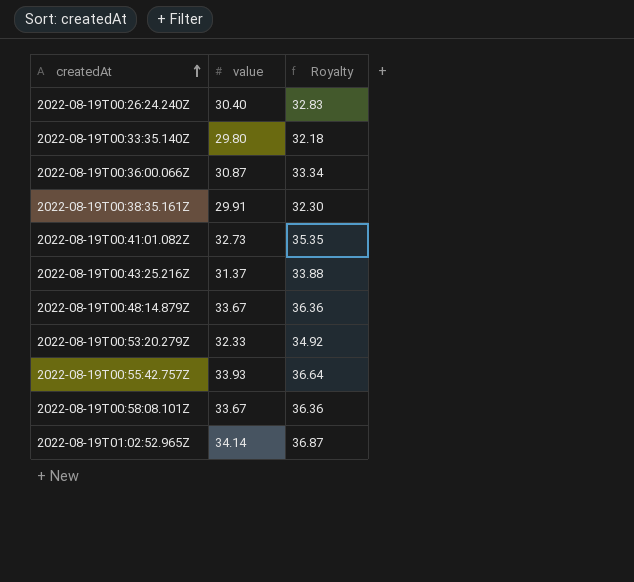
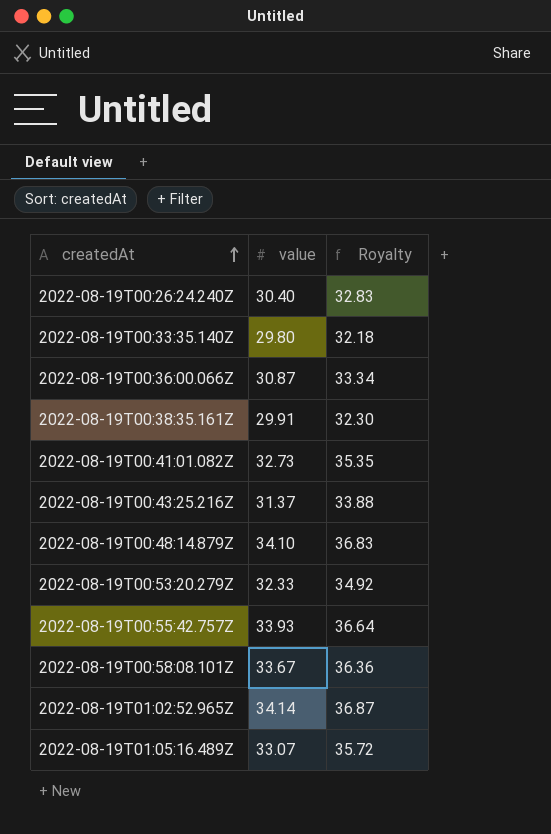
2022-08-19T00:48:14.879Z | value: 33.67 -> 34.10
2022-08-19T00:48:14.879Z | Royalty: 36.36 -> 36.83
row 2022-08-19T01:05:16.489Z: none -> 33.07 | 35.72

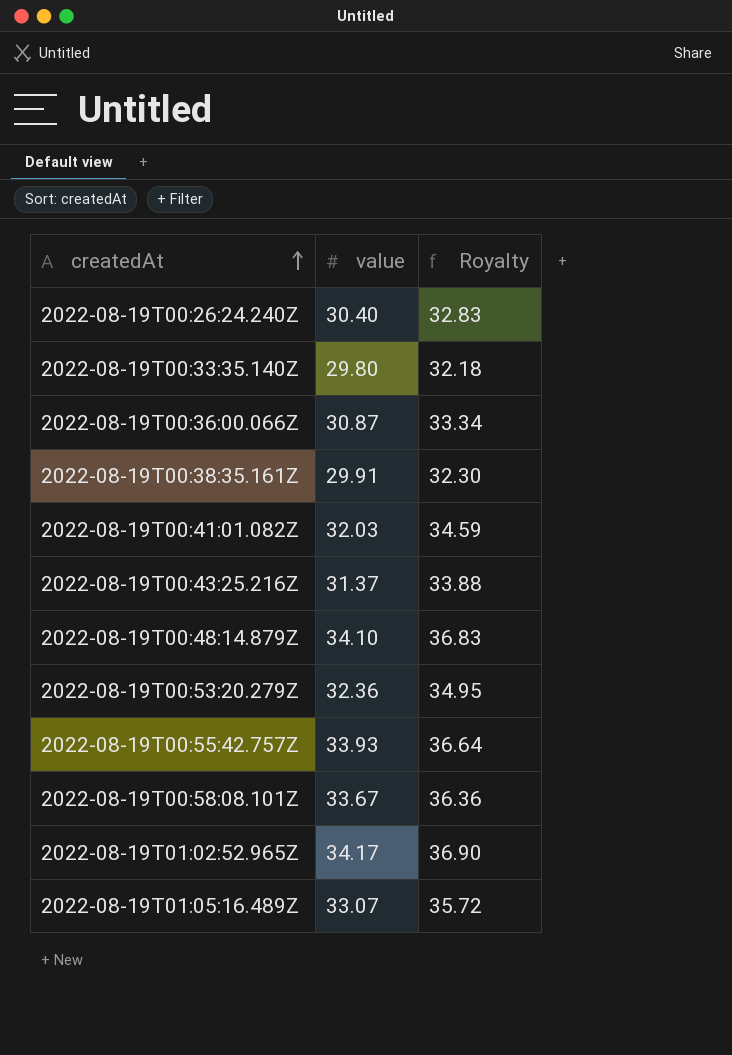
2022-08-19T00:41:01.082Z | value: 32.73 -> 32.03
2022-08-19T00:41:01.082Z | Royalty: 35.35 -> 34.59
2022-08-19T00:53:20.279Z | value: 32.33 -> 32.36
2022-08-19T00:53:20.279Z | Royalty: 34.92 -> 34.95
2022-08-19T01:02:52.965Z | value: 34.14 -> 34.17
2022-08-19T01:02:52.965Z | Royalty: 36.87 -> 36.90

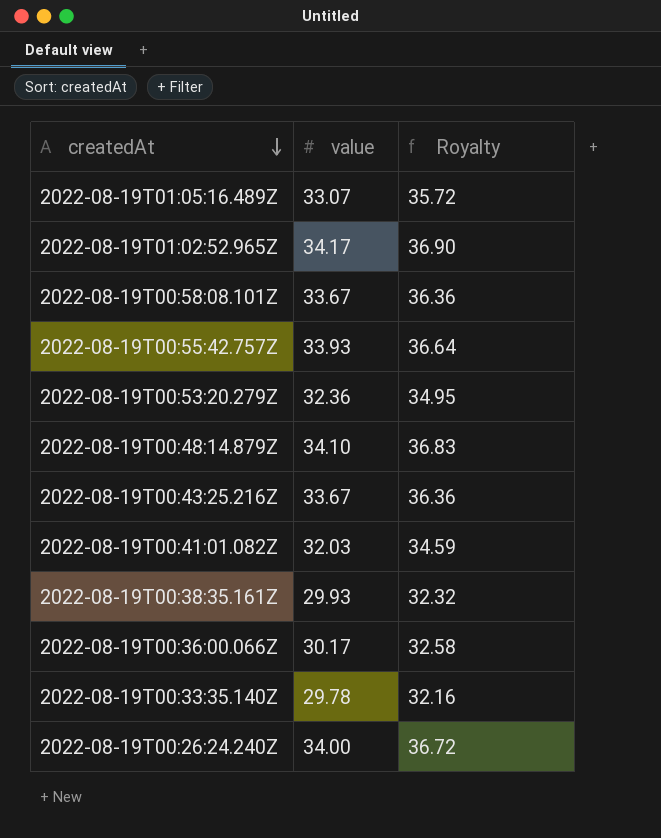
row order: createdAt ascending -> createdAt descending
2022-08-19T00:43:25.216Z | value: 31.37 -> 33.67
2022-08-19T00:43:25.216Z | Royalty: 33.88 -> 36.36
2022-08-19T00:38:35.161Z | value: 29.91 -> 29.93
2022-08-19T00:38:35.161Z | Royalty: 32.30 -> 32.32
2022-08-19T00:36:00.066Z | value: 30.87 -> 30.17
2022-08-19T00:36:00.066Z | Royalty: 33.34 -> 32.58
2022-08-19T00:33:35.140Z | value: 29.80 -> 29.78
2022-08-19T00:33:35.140Z | Royalty: 32.18 -> 32.16
2022-08-19T00:26:24.240Z | value: 30.40 -> 34.00
2022-08-19T00:26:24.240Z | Royalty: 32.83 -> 36.72

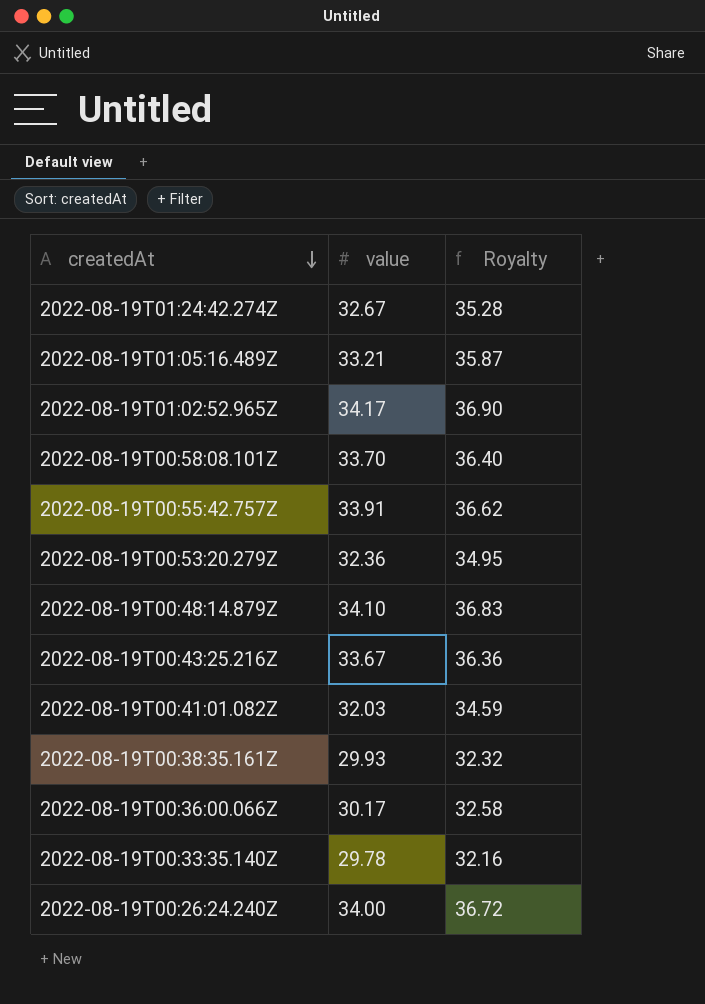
row 2022-08-19T01:24:42.274Z: none -> 32.67 | 35.28
2022-08-19T01:05:16.489Z | value: 33.07 -> 33.21
2022-08-19T01:05:16.489Z | Royalty: 35.72 -> 35.87
2022-08-19T00:58:08.101Z | value: 33.67 -> 33.70
2022-08-19T00:58:08.101Z | Royalty: 36.36 -> 36.40
2022-08-19T00:55:42.757Z | value: 33.93 -> 33.91
2022-08-19T00:55:42.757Z | Royalty: 36.64 -> 36.62

